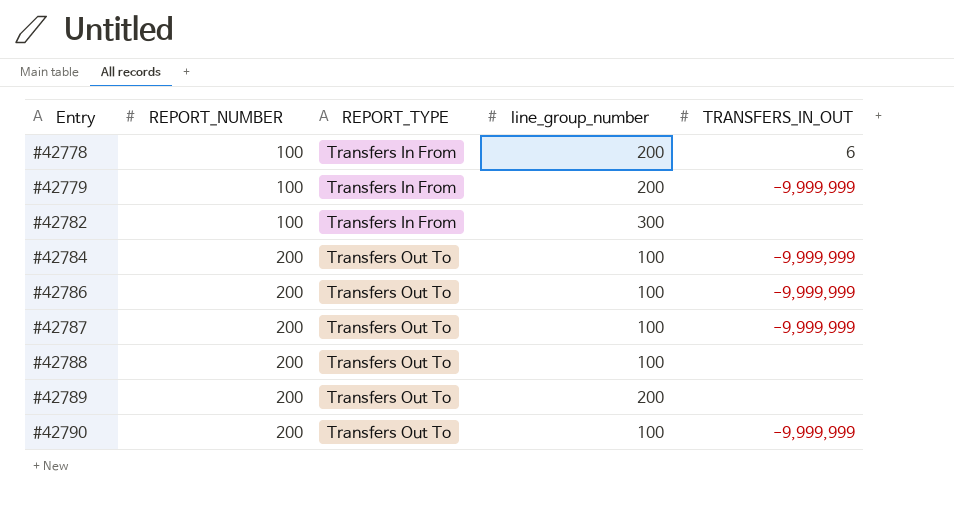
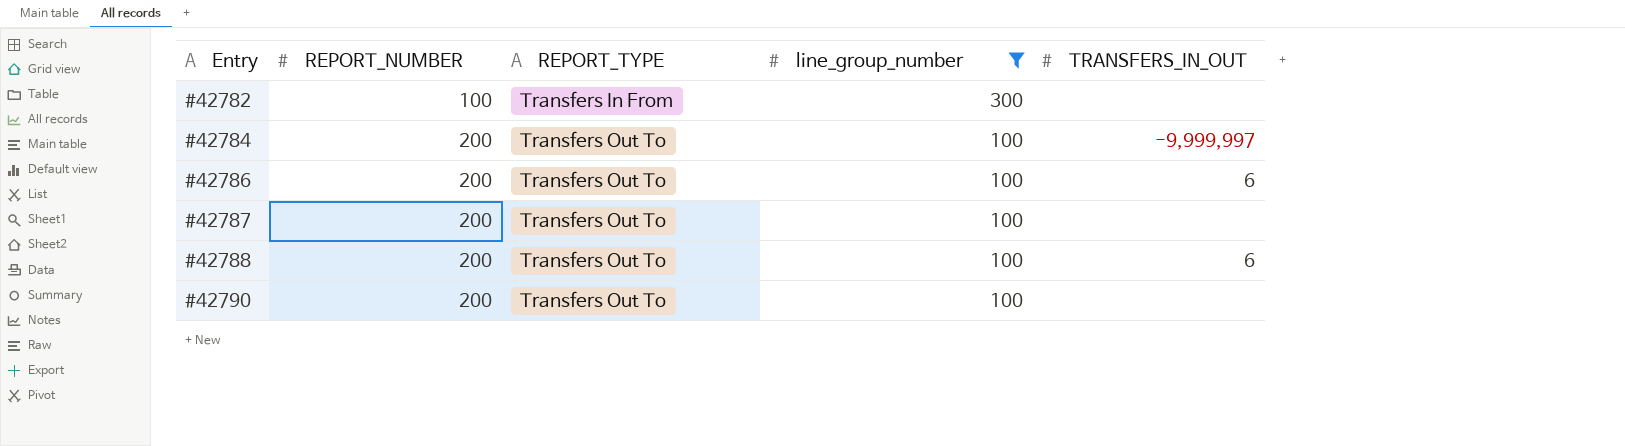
filter: none -> line_group_number != 200
#42784 | TRANSFERS_IN_OUT: -9,999,999 -> -9,999,997
#42786 | TRANSFERS_IN_OUT: -9,999,999 -> 6
#42787 | TRANSFERS_IN_OUT: -9,999,999 -> none
#42788 | TRANSFERS_IN_OUT: none -> 6
#42790 | TRANSFERS_IN_OUT: -9,999,999 -> none

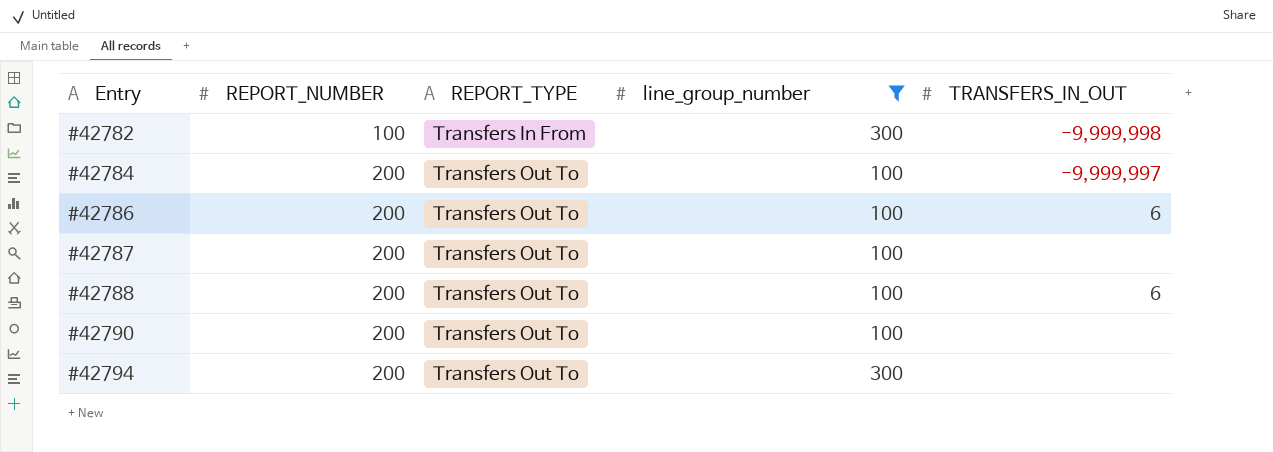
#42782 | TRANSFERS_IN_OUT: none -> -9,999,998
row #42794: none -> 200 | Transfers Out To | 300 | none

